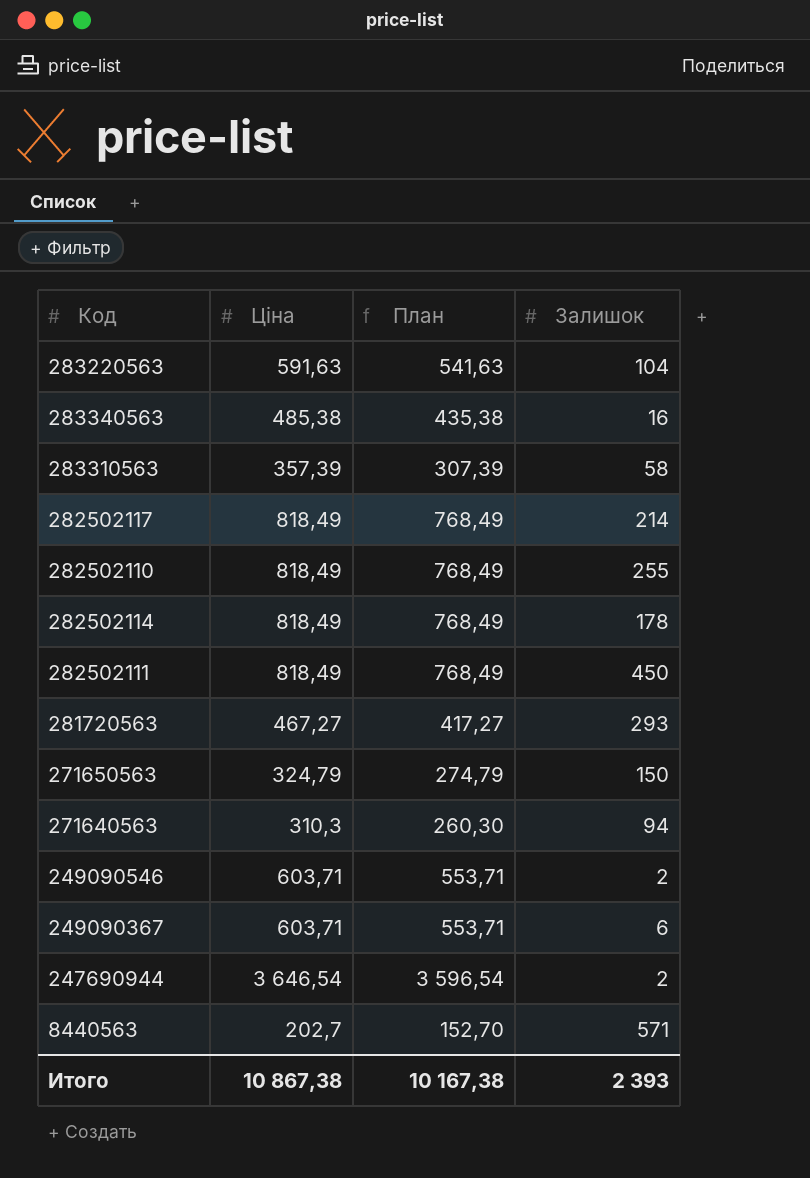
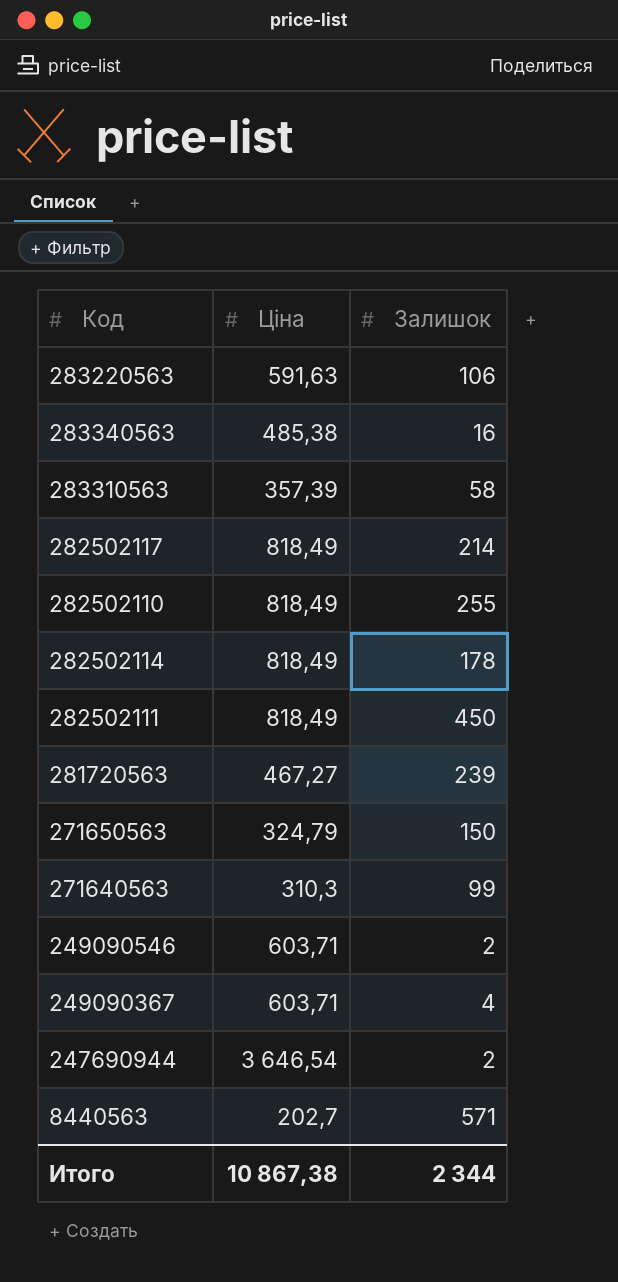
column План | formula: [Ціна] - 50 -> none
283220563 | Залишок: 104 -> 106
281720563 | Залишок: 293 -> 239
271640563 | Залишок: 94 -> 99
249090367 | Залишок: 6 -> 4
Итого | Залишок: 2 393 -> 2 344

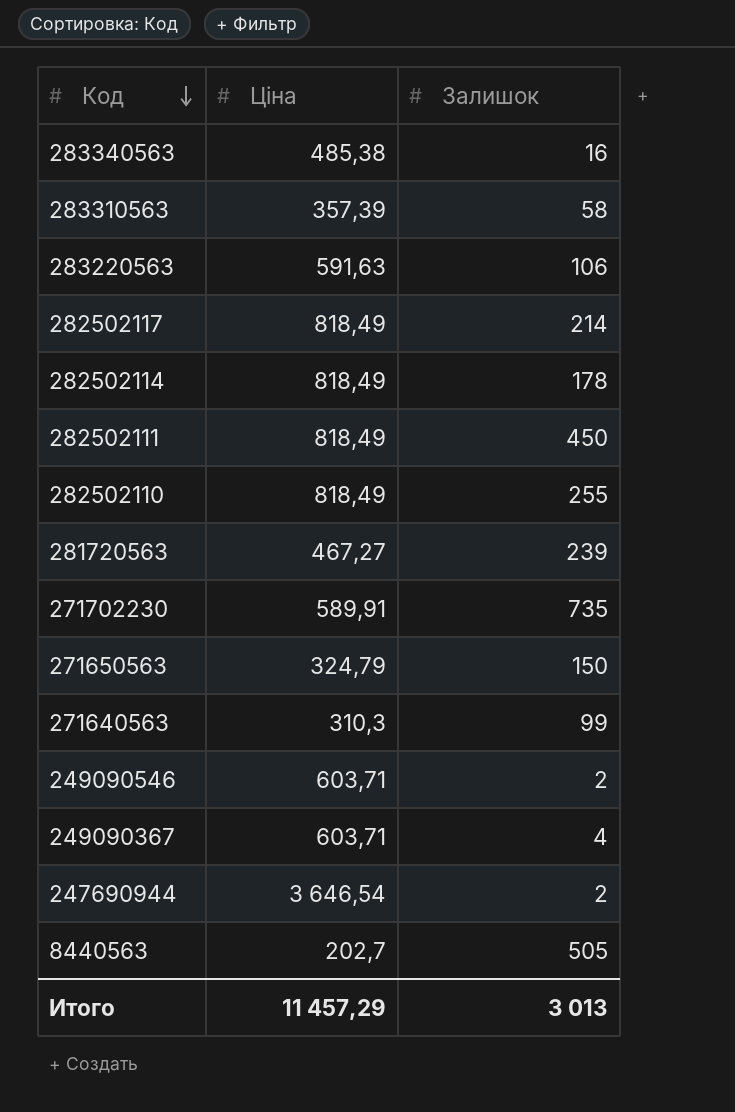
row order: none -> Код descending
row 271702230: none -> 589,91 | 735
8440563 | Залишок: 571 -> 505
Итого | Ціна: 10 867,38 -> 11 457,29
Итого | Залишок: 2 344 -> 3 013

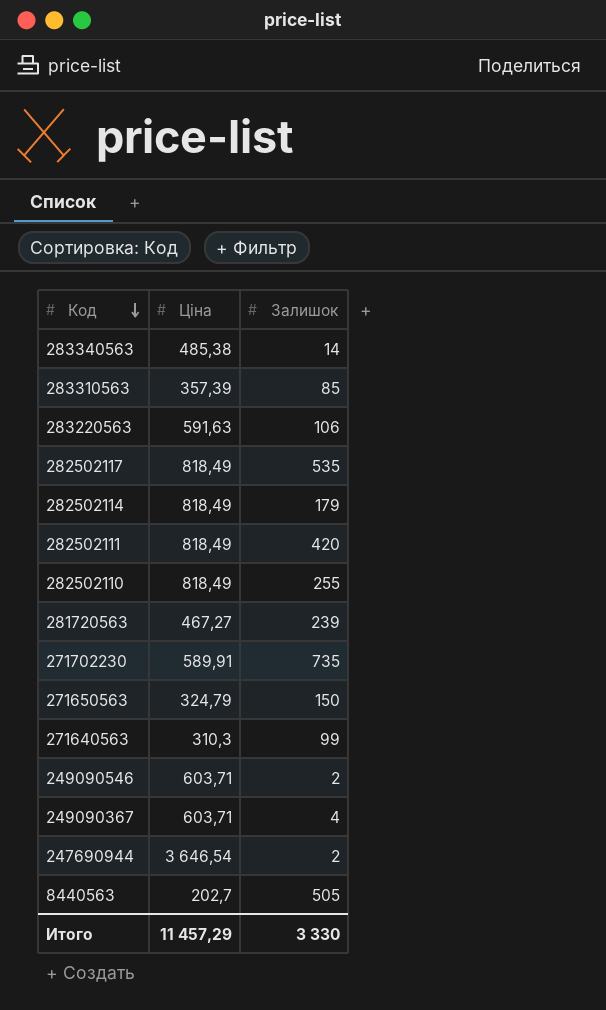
283340563 | Залишок: 16 -> 14
283310563 | Залишок: 58 -> 85
282502117 | Залишок: 214 -> 535
282502114 | Залишок: 178 -> 179
282502111 | Залишок: 450 -> 420
Итого | Залишок: 3 013 -> 3 330

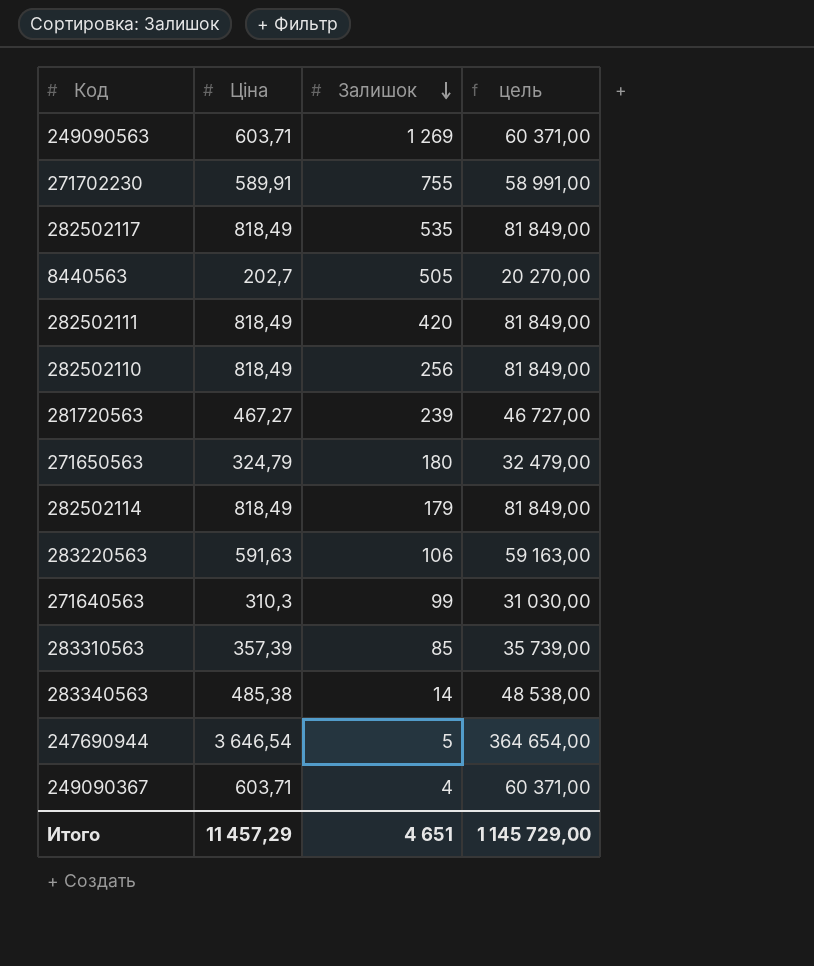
row order: Код descending -> Залишок descending
column цель | formula: none -> [Ціна] * 100
row 249090546: 603,71 | 2 -> none
row 249090563: none -> 603,71 | 1 269 | 60 371,00
271702230 | Залишок: 735 -> 755
282502110 | Залишок: 255 -> 256
271650563 | Залишок: 150 -> 180
247690944 | Залишок: 2 -> 5
Итого | Залишок: 3 330 -> 4 651

